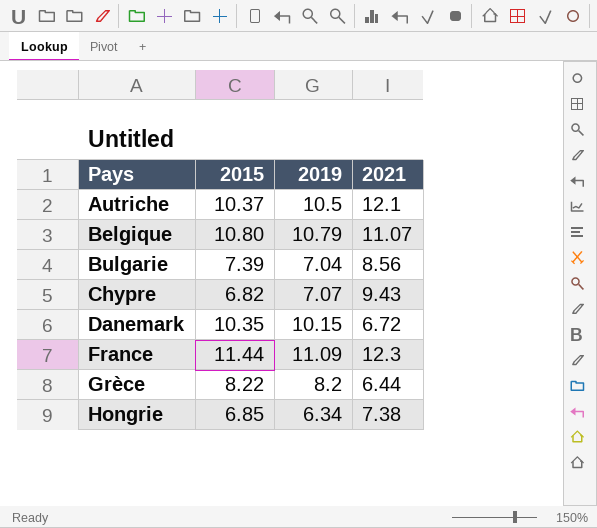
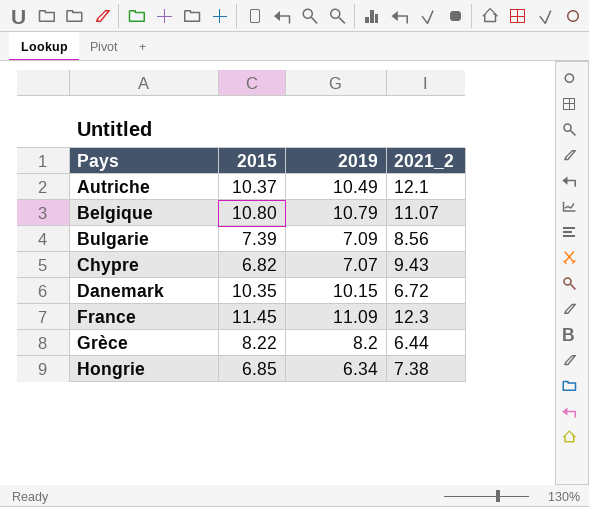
column name: 2021 -> 2021_2
Autriche | 2019: 10.5 -> 10.49
Bulgarie | 2019: 7.04 -> 7.09
France | 2015: 11.44 -> 11.45

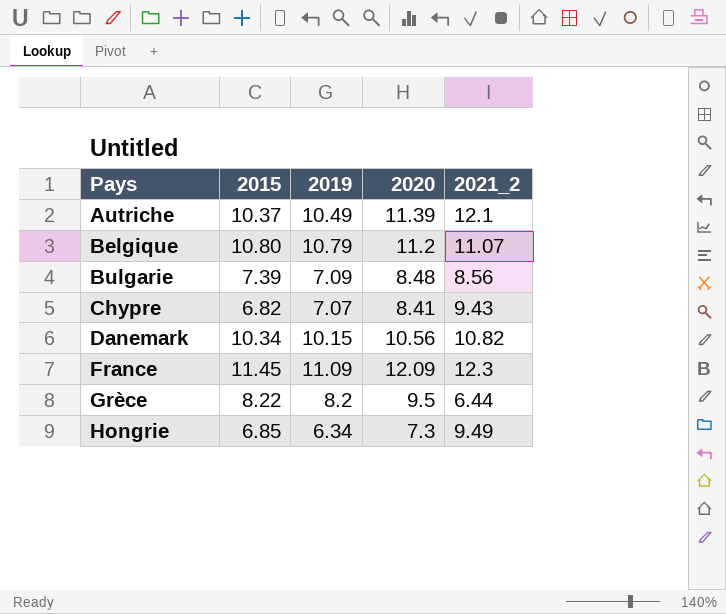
column 2020 | position: none -> 4
Danemark | 2015: 10.35 -> 10.34
Danemark | 2021_2: 6.72 -> 10.82
Hongrie | 2021_2: 7.38 -> 9.49

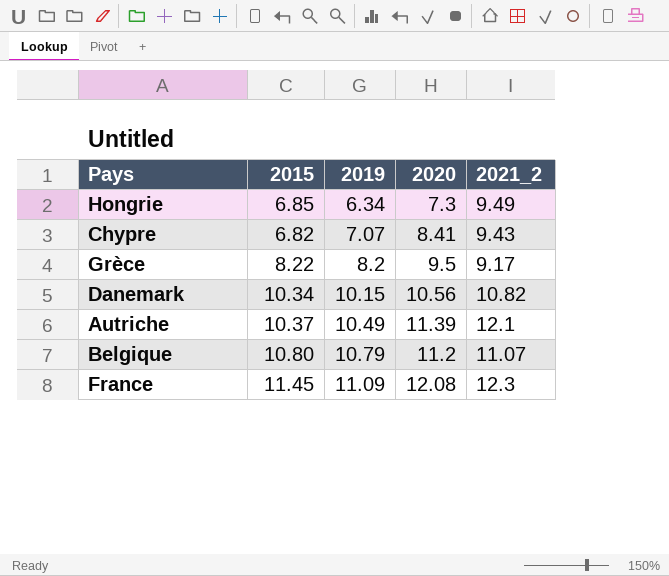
row order: Pays ascending -> 2019 ascending
row Bulgarie: 7.39 | 7.09 | 8.48 | 8.56 -> none
Grèce | 2021_2: 6.44 -> 9.17
France | 2020: 12.09 -> 12.08

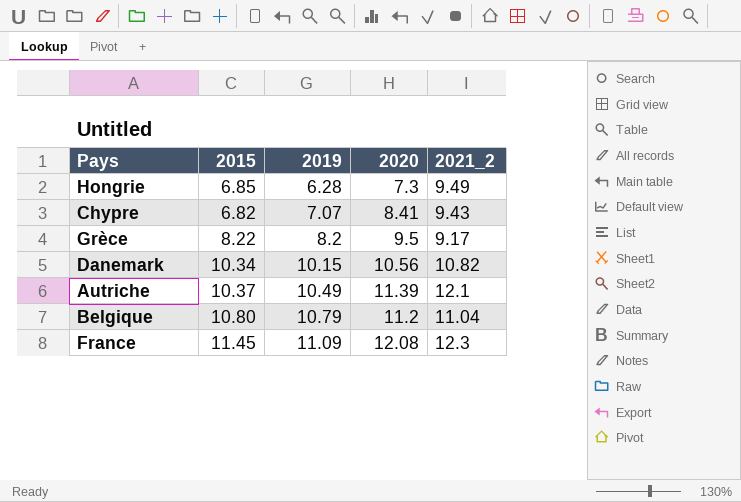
Hongrie | 2019: 6.34 -> 6.28
Belgique | 2021_2: 11.07 -> 11.04

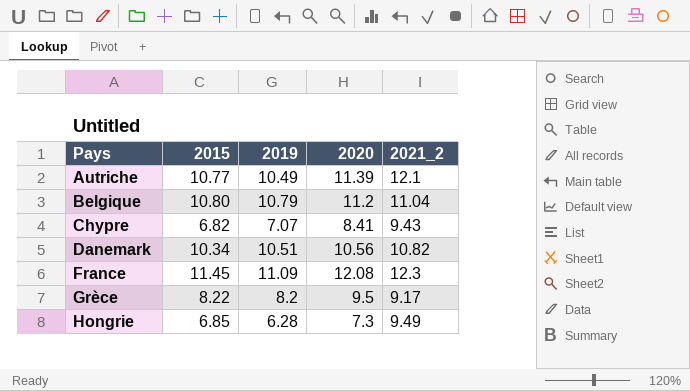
row order: 2019 ascending -> Pays ascending
Autriche | 2015: 10.37 -> 10.77
Danemark | 2019: 10.15 -> 10.51

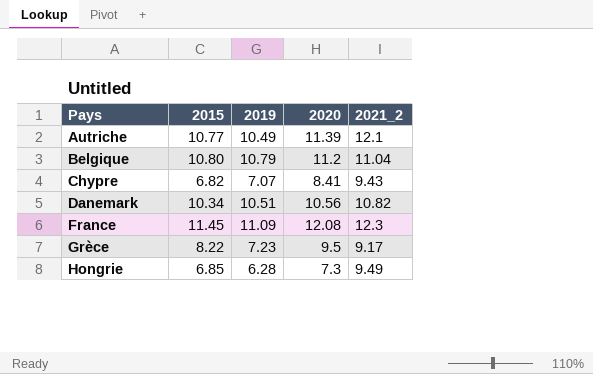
Grèce | 2019: 8.2 -> 7.23

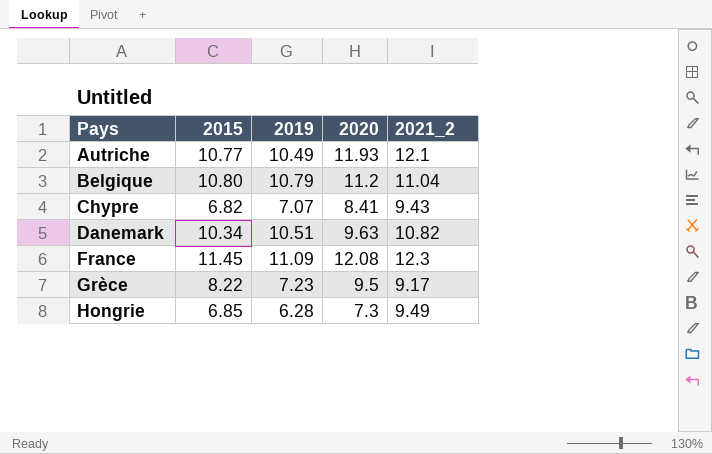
Autriche | 2020: 11.39 -> 11.93
Danemark | 2020: 10.56 -> 9.63

